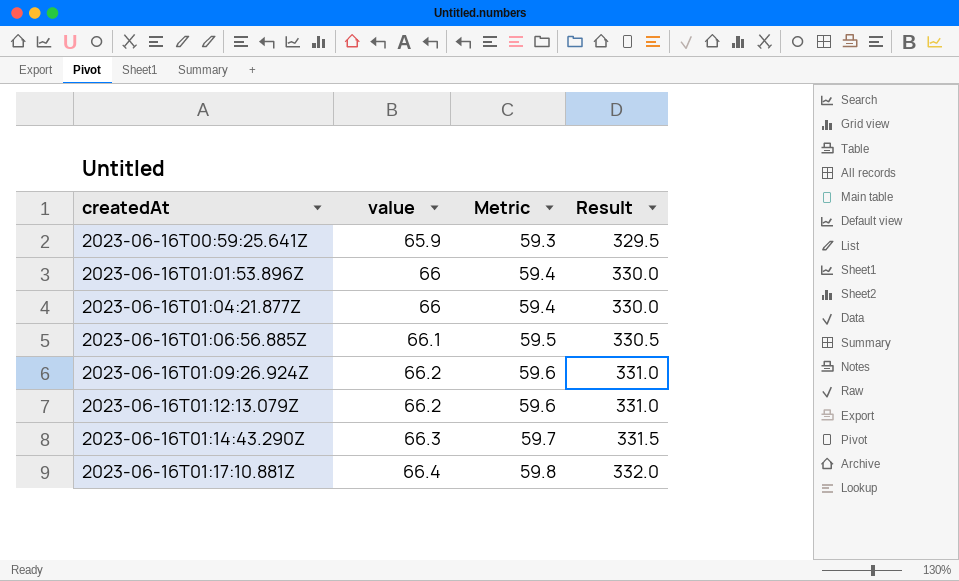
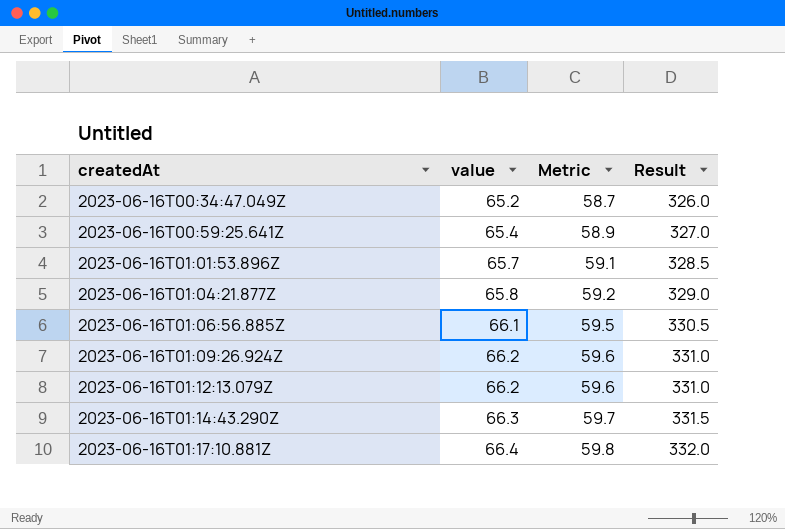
row 2023-06-16T00:34:47.049Z: none -> 65.2 | 58.7 | 326.0
2023-06-16T00:59:25.641Z | value: 65.9 -> 65.4
2023-06-16T00:59:25.641Z | Metric: 59.3 -> 58.9
2023-06-16T00:59:25.641Z | Result: 329.5 -> 327.0
2023-06-16T01:01:53.896Z | value: 66 -> 65.7
2023-06-16T01:01:53.896Z | Metric: 59.4 -> 59.1
2023-06-16T01:01:53.896Z | Result: 330.0 -> 328.5
2023-06-16T01:04:21.877Z | value: 66 -> 65.8
2023-06-16T01:04:21.877Z | Metric: 59.4 -> 59.2
2023-06-16T01:04:21.877Z | Result: 330.0 -> 329.0

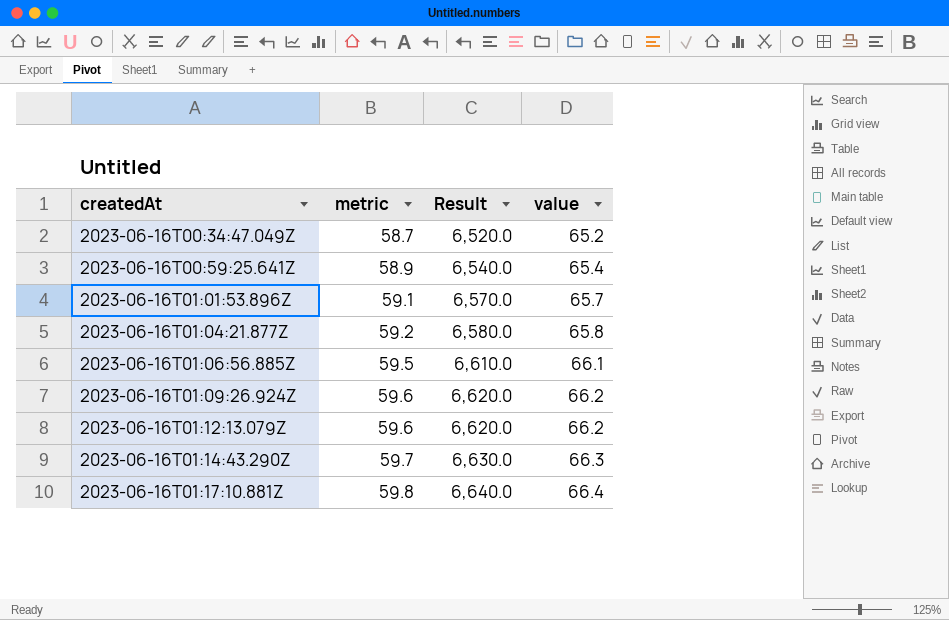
column name: Metric -> metric
column Result | formula: [value] * 5 -> [value] * 100
column value | position: 2 -> 4

